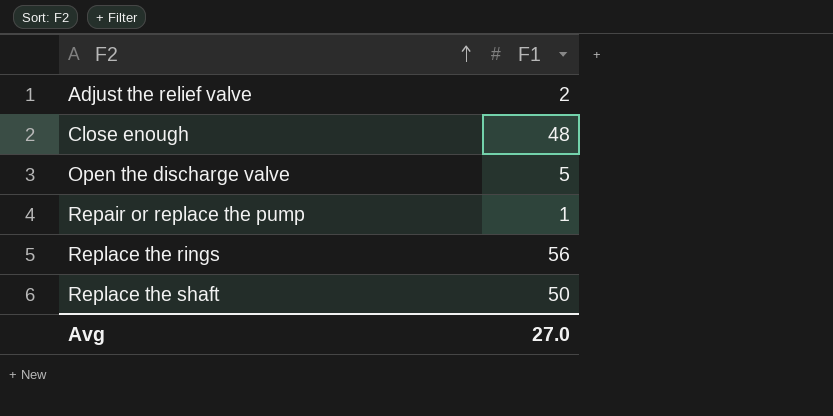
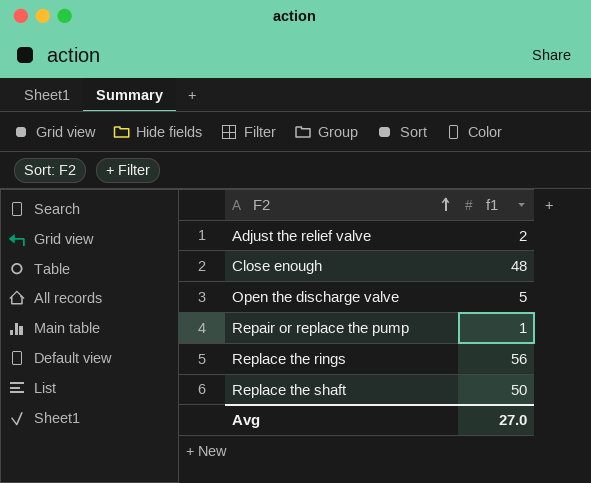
column name: F1 -> f1

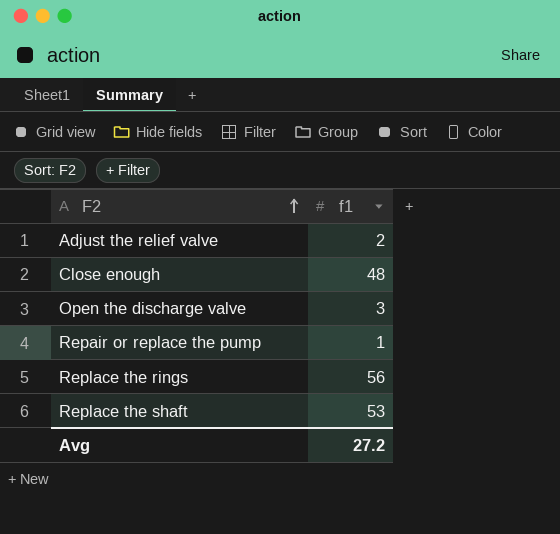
Open the discharge valve | f1: 5 -> 3
Replace the shaft | f1: 50 -> 53
Avg | f1: 27.0 -> 27.2

